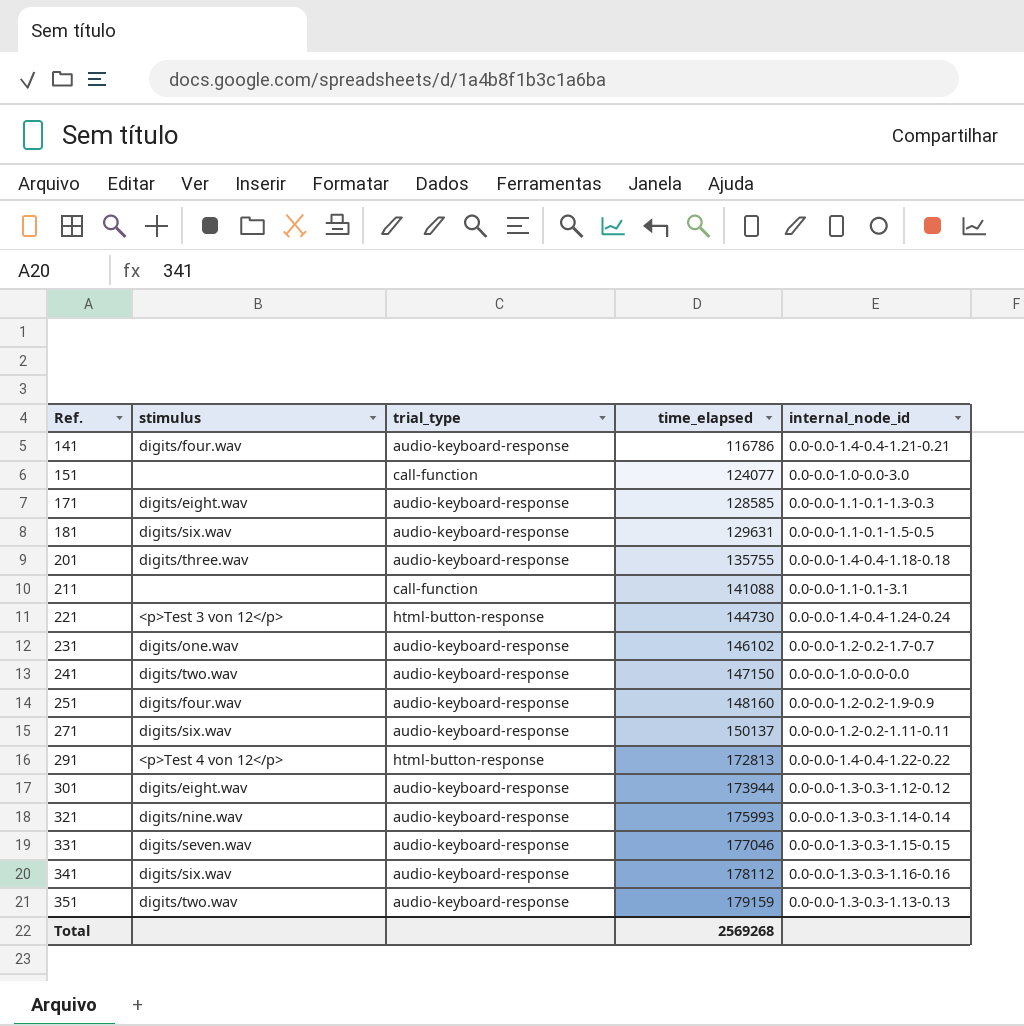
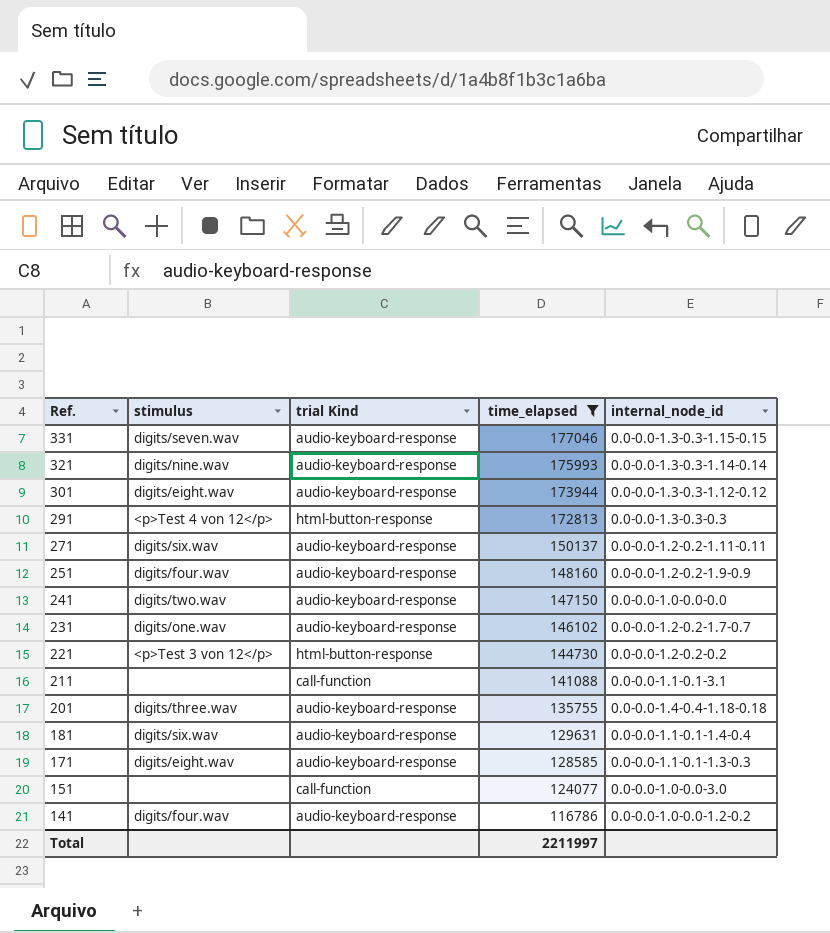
filter: none -> time_elapsed <= 177046
row order: Ref. ascending -> Ref. descending
column name: trial_type -> trial Kind
291 | internal_node_id: 0.0-0.0-1.4-0.4-1.22-0.22 -> 0.0-0.0-1.3-0.3-0.3
221 | internal_node_id: 0.0-0.0-1.4-0.4-1.24-0.24 -> 0.0-0.0-1.2-0.2-0.2
181 | internal_node_id: 0.0-0.0-1.1-0.1-1.5-0.5 -> 0.0-0.0-1.1-0.1-1.4-0.4
141 | internal_node_id: 0.0-0.0-1.4-0.4-1.21-0.21 -> 0.0-0.0-1.0-0.0-1.2-0.2
Total | time_elapsed: 2569268 -> 2211997

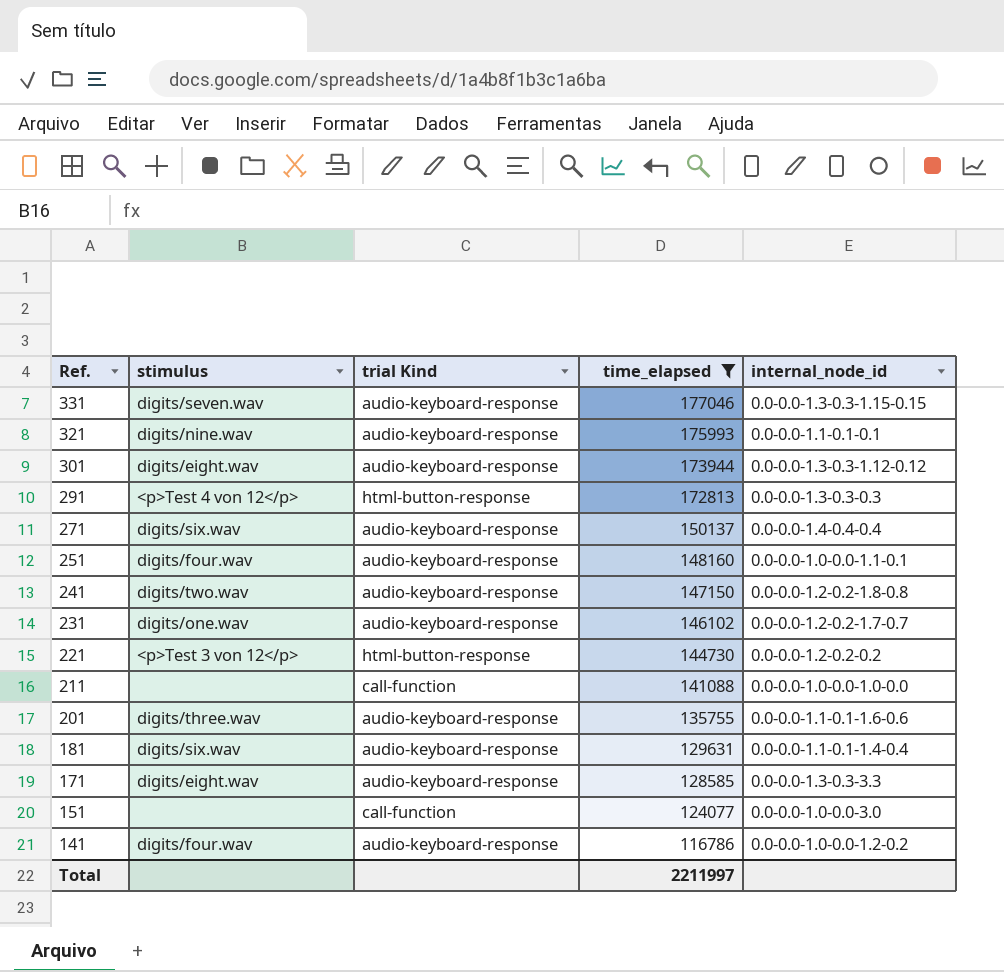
321 | internal_node_id: 0.0-0.0-1.3-0.3-1.14-0.14 -> 0.0-0.0-1.1-0.1-0.1
271 | internal_node_id: 0.0-0.0-1.2-0.2-1.11-0.11 -> 0.0-0.0-1.4-0.4-0.4
251 | internal_node_id: 0.0-0.0-1.2-0.2-1.9-0.9 -> 0.0-0.0-1.0-0.0-1.1-0.1
241 | internal_node_id: 0.0-0.0-1.0-0.0-0.0 -> 0.0-0.0-1.2-0.2-1.8-0.8
211 | internal_node_id: 0.0-0.0-1.1-0.1-3.1 -> 0.0-0.0-1.0-0.0-1.0-0.0
201 | internal_node_id: 0.0-0.0-1.4-0.4-1.18-0.18 -> 0.0-0.0-1.1-0.1-1.6-0.6
171 | internal_node_id: 0.0-0.0-1.1-0.1-1.3-0.3 -> 0.0-0.0-1.3-0.3-3.3

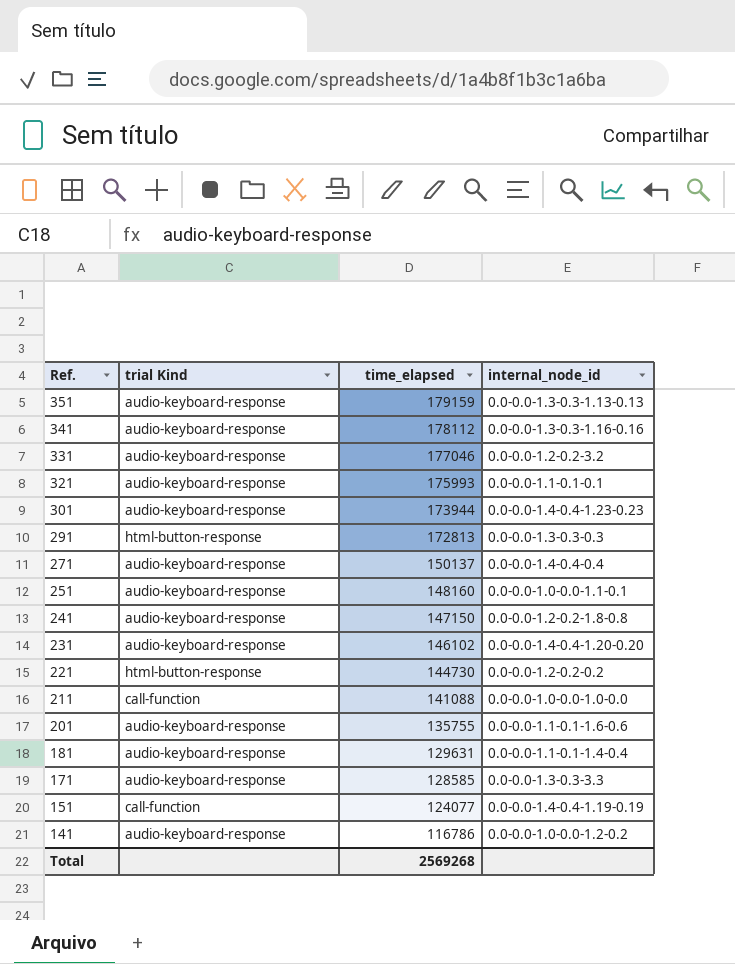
filter: time_elapsed <= 177046 -> none
column stimulus | position: 2 -> none
331 | internal_node_id: 0.0-0.0-1.3-0.3-1.15-0.15 -> 0.0-0.0-1.2-0.2-3.2
301 | internal_node_id: 0.0-0.0-1.3-0.3-1.12-0.12 -> 0.0-0.0-1.4-0.4-1.23-0.23
231 | internal_node_id: 0.0-0.0-1.2-0.2-1.7-0.7 -> 0.0-0.0-1.4-0.4-1.20-0.20
151 | internal_node_id: 0.0-0.0-1.0-0.0-3.0 -> 0.0-0.0-1.4-0.4-1.19-0.19
Total | time_elapsed: 2211997 -> 2569268

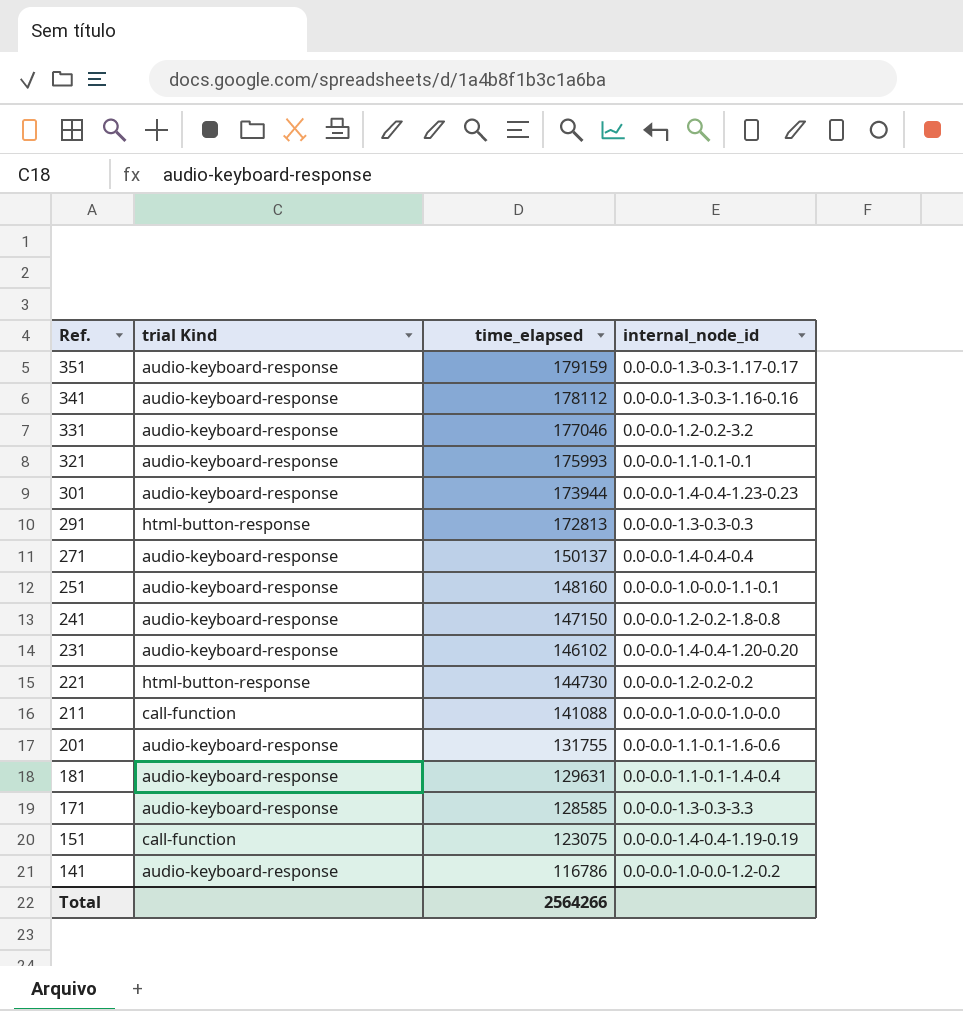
351 | internal_node_id: 0.0-0.0-1.3-0.3-1.13-0.13 -> 0.0-0.0-1.3-0.3-1.17-0.17
201 | time_elapsed: 135755 -> 131755
151 | time_elapsed: 124077 -> 123075
Total | time_elapsed: 2569268 -> 2564266

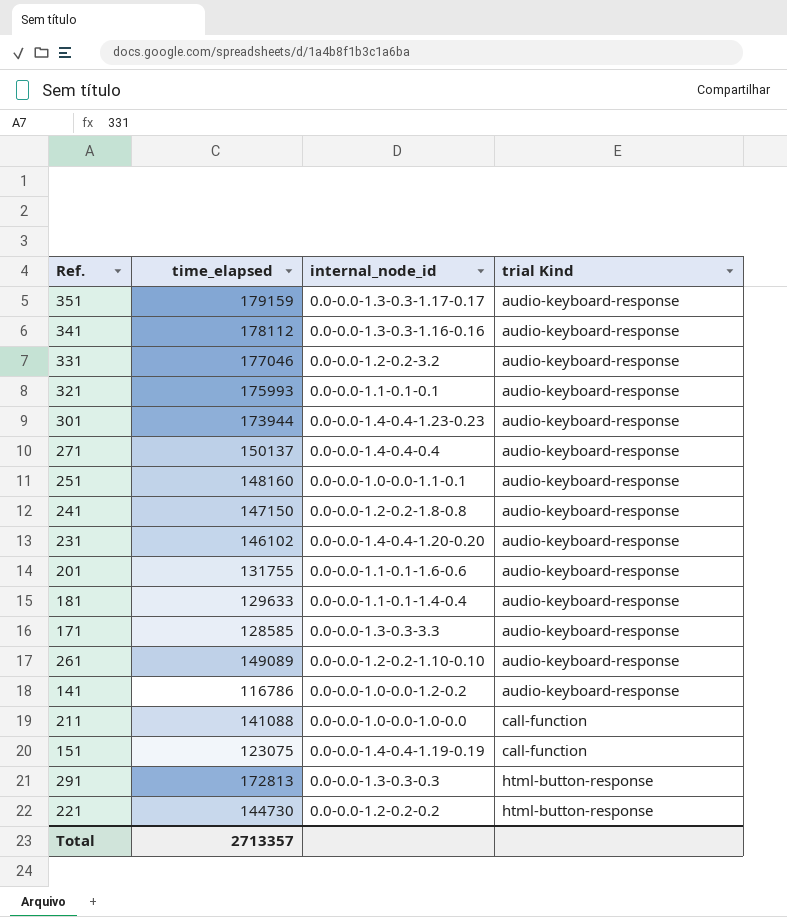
row order: Ref. descending -> trial Kind ascending
column trial Kind | position: 2 -> 4
181 | time_elapsed: 129631 -> 129633
row 261: none -> 149089 | 0.0-0.0-1.2-0.2-1.10-0.10 | audio-keyboard-response
Total | time_elapsed: 2564266 -> 2713357

